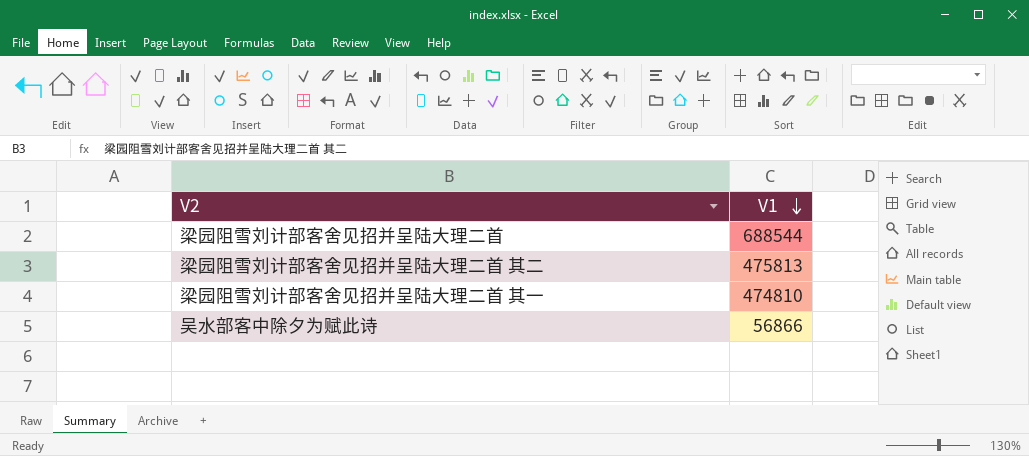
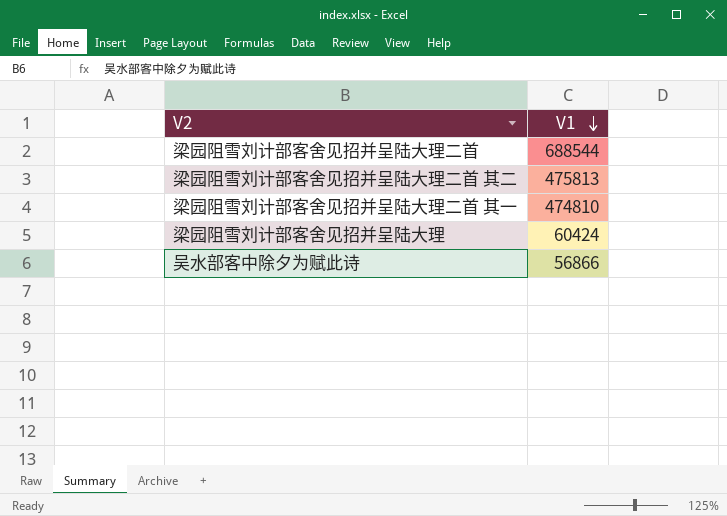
row 梁园阻雪刘计部客舍见招并呈陆大理: none -> 60424

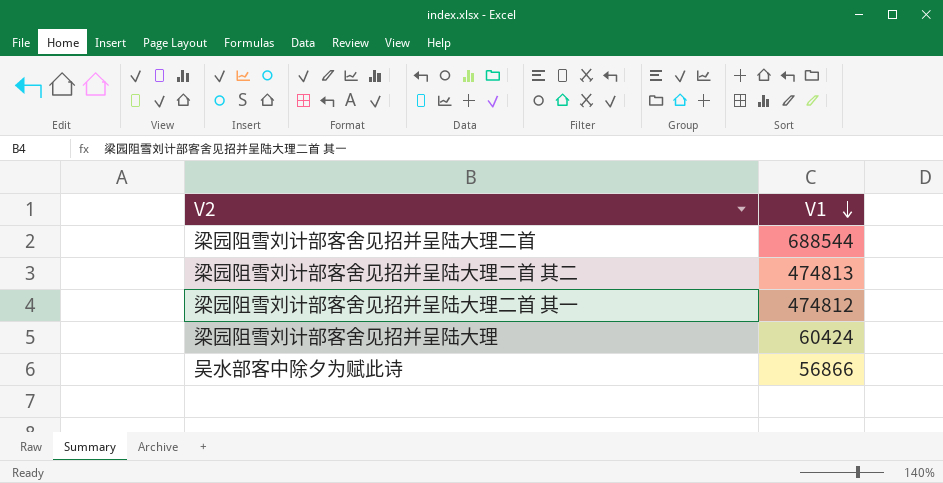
梁园阻雪刘计部客舍见招并呈陆大理二首 其二 | V1: 475813 -> 474813
梁园阻雪刘计部客舍见招并呈陆大理二首 其一 | V1: 474810 -> 474812

